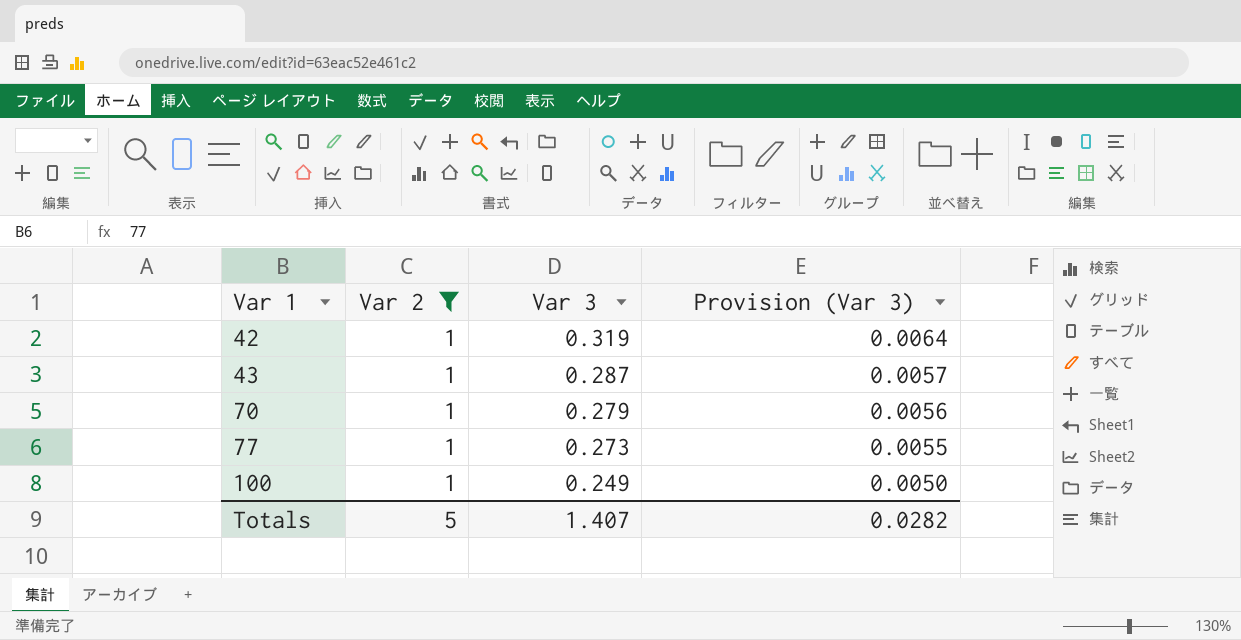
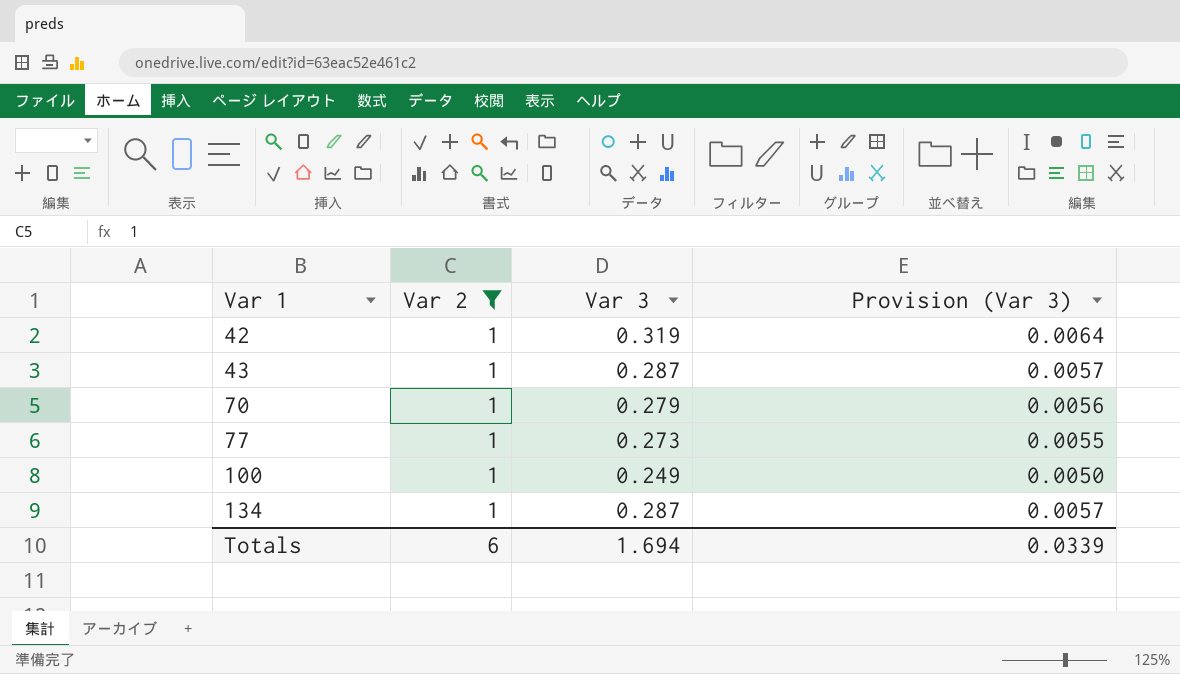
row 134: none -> 1 | 0.287 | 0.0057
Totals | Var 2: 5 -> 6
Totals | Var 3: 1.407 -> 1.694
Totals | Provision (Var 3): 0.0282 -> 0.0339

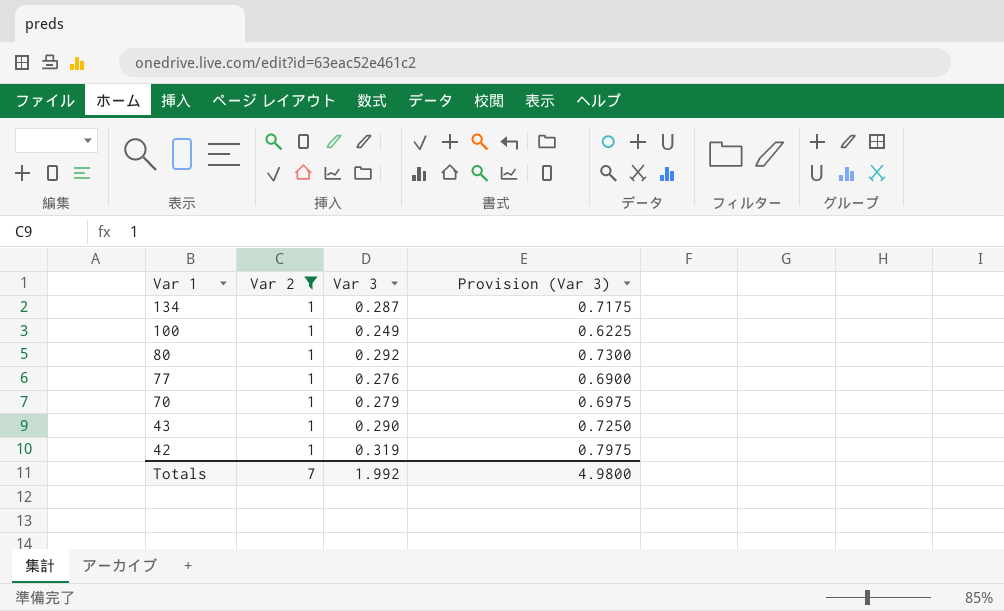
row order: Var 1 ascending -> Var 1 descending
column Provision (Var 3) | formula: [Var 3] * 0.02 -> [Var 3] * 2.5
row 80: none -> 1 | 0.292 | 0.7300
77 | Var 3: 0.273 -> 0.276
43 | Var 3: 0.287 -> 0.290
Totals | Var 2: 6 -> 7
Totals | Var 3: 1.694 -> 1.992
Totals | Provision (Var 3): 0.0339 -> 4.9800

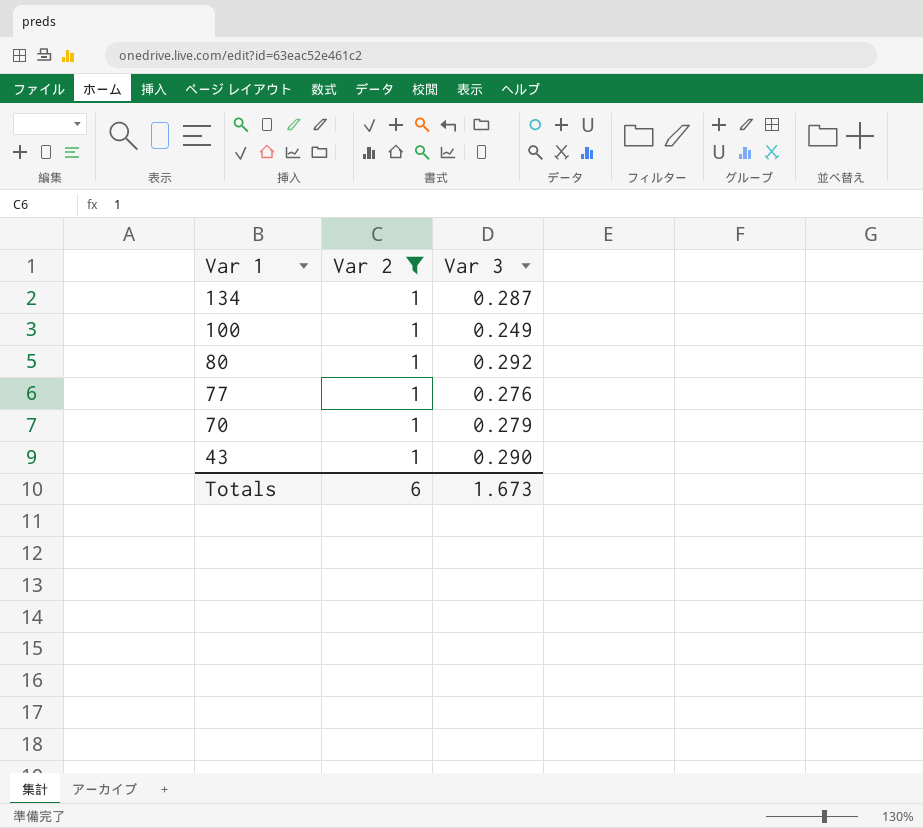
column Provision (Var 3) | formula: [Var 3] * 2.5 -> none
row 42: 1 | 0.319 | 0.7975 -> none
Totals | Var 2: 7 -> 6
Totals | Var 3: 1.992 -> 1.673

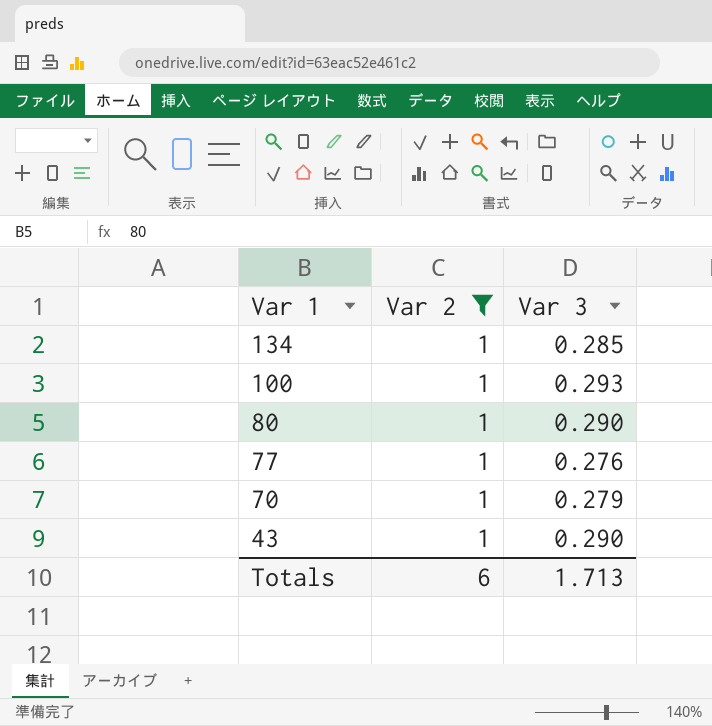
134 | Var 3: 0.287 -> 0.285
100 | Var 3: 0.249 -> 0.293
80 | Var 3: 0.292 -> 0.290
Totals | Var 3: 1.673 -> 1.713

